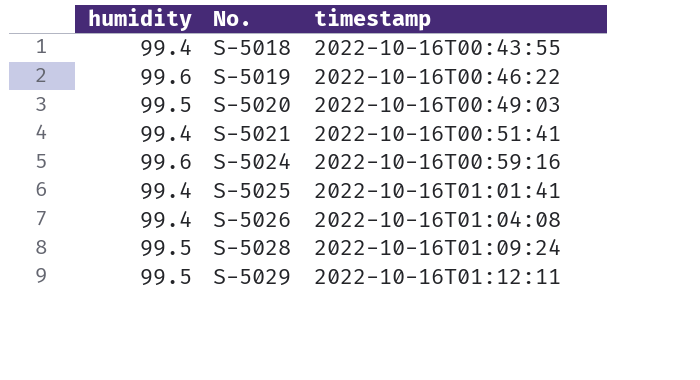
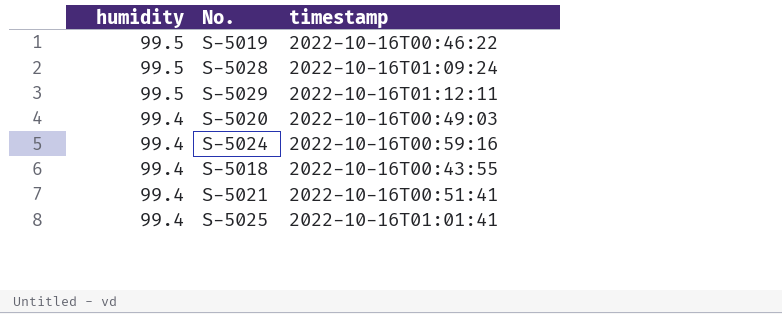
row order: No. ascending -> humidity descending
row S-5026: 99.4 | 2022-10-16T01:04:08 -> none
S-5019 | humidity: 99.6 -> 99.5
S-5020 | humidity: 99.5 -> 99.4
S-5024 | humidity: 99.6 -> 99.4

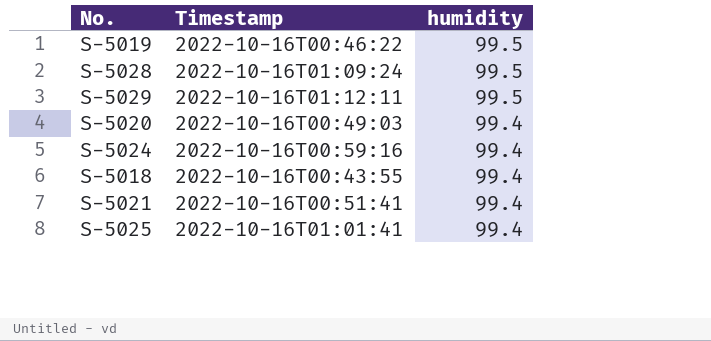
column name: timestamp -> Timestamp
column humidity | position: 1 -> 3

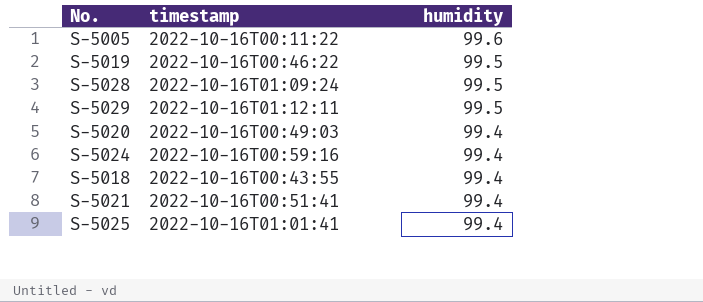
column name: Timestamp -> timestamp
row S-5005: none -> 2022-10-16T00:11:22 | 99.6

